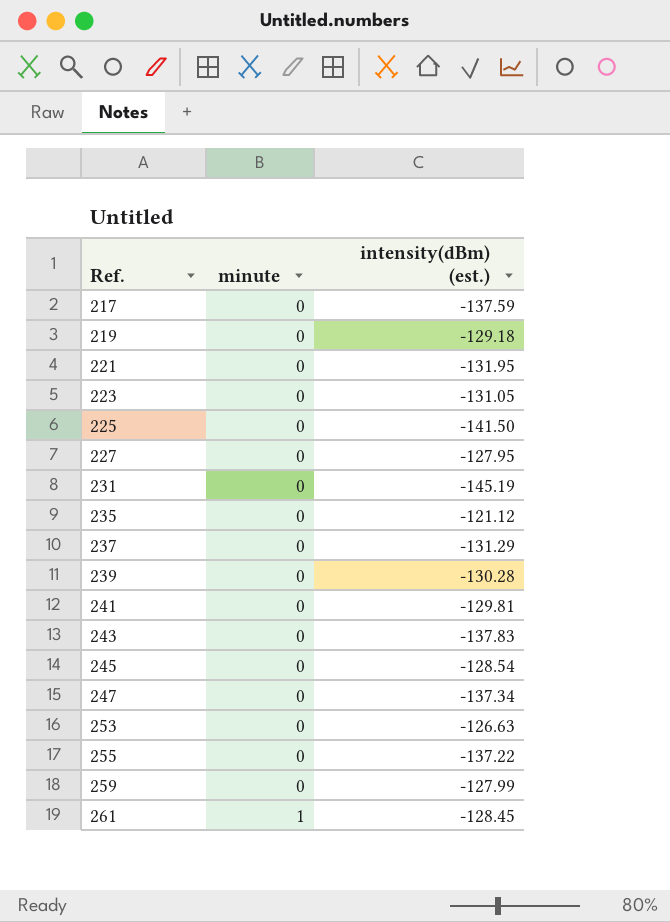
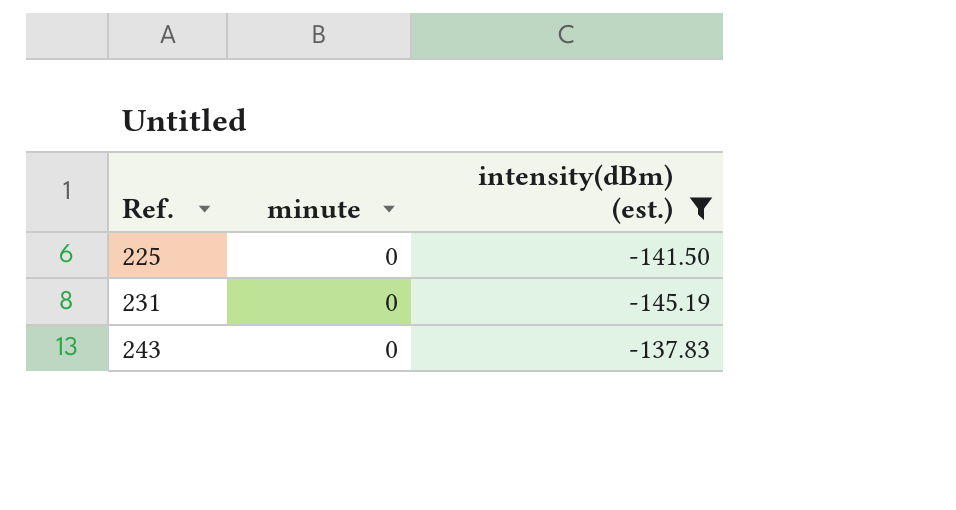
filter: none -> intensity(dBm) (est.) <= -137.83

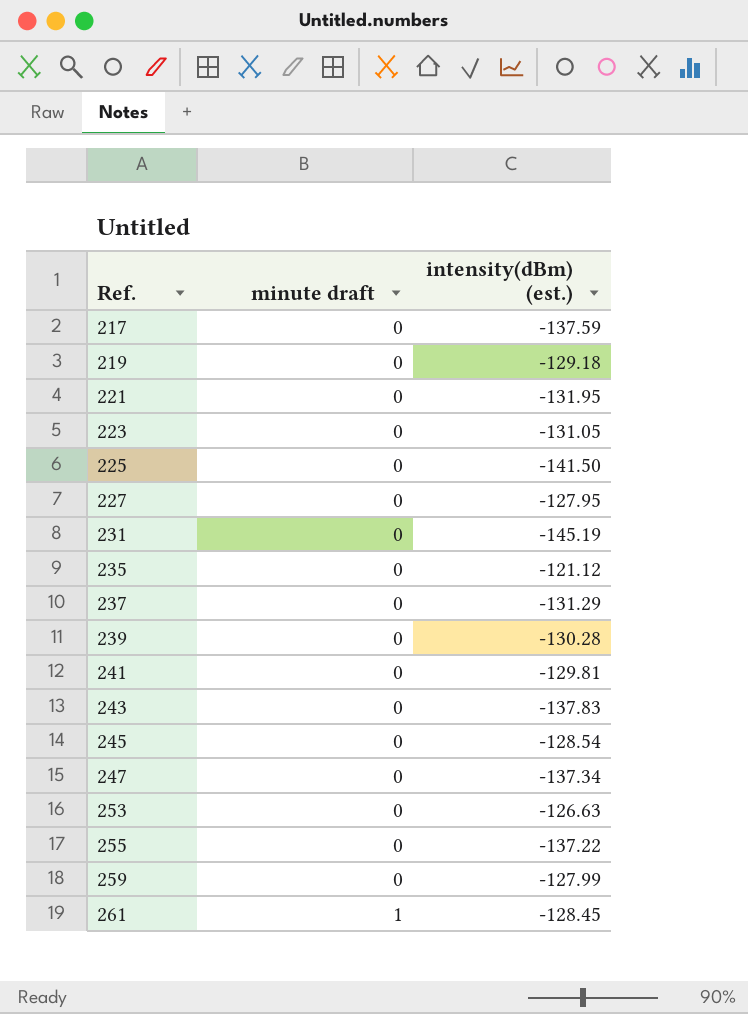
filter: intensity(dBm) (est.) <= -137.83 -> none
column name: minute -> minute draft

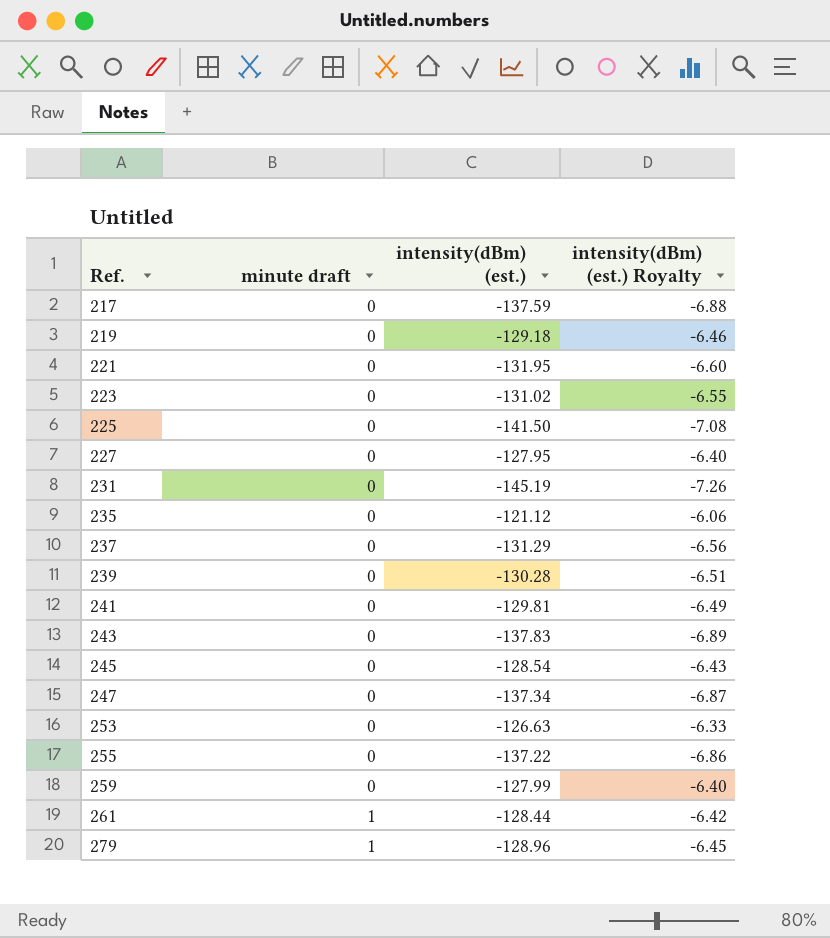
column intensity(dBm) (est.) Royalty | formula: none -> [intensity(dBm) (est.)] * 0.05
223 | intensity(dBm) (est.): -131.05 -> -131.02
261 | intensity(dBm) (est.): -128.45 -> -128.44
row 279: none -> 1 | -128.96 | -6.45

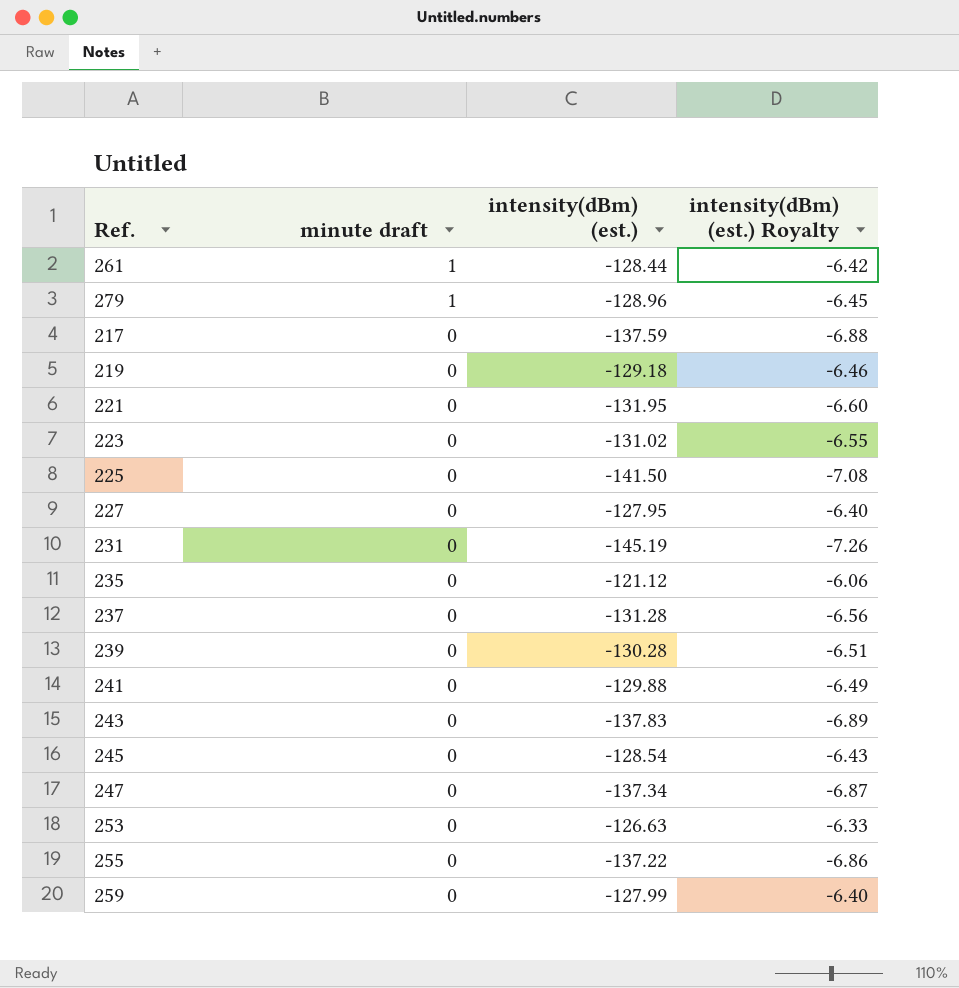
row order: Ref. ascending -> minute draft descending
237 | intensity(dBm) (est.): -131.29 -> -131.28
241 | intensity(dBm) (est.): -129.81 -> -129.88

